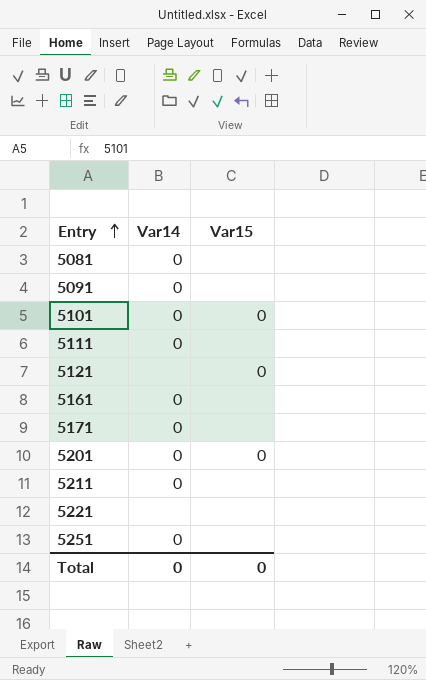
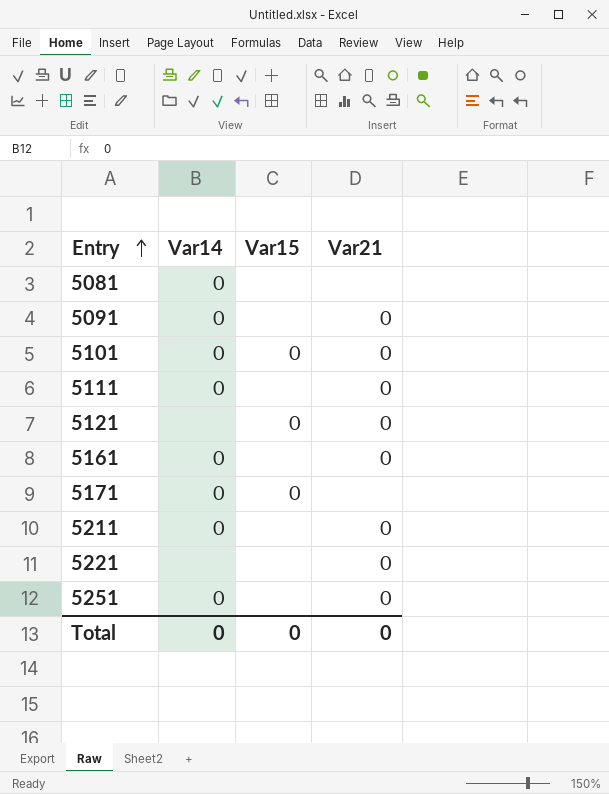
column Var21 | position: none -> 4
row 5201: 0 | 0 -> none
5171 | Var15: none -> 0

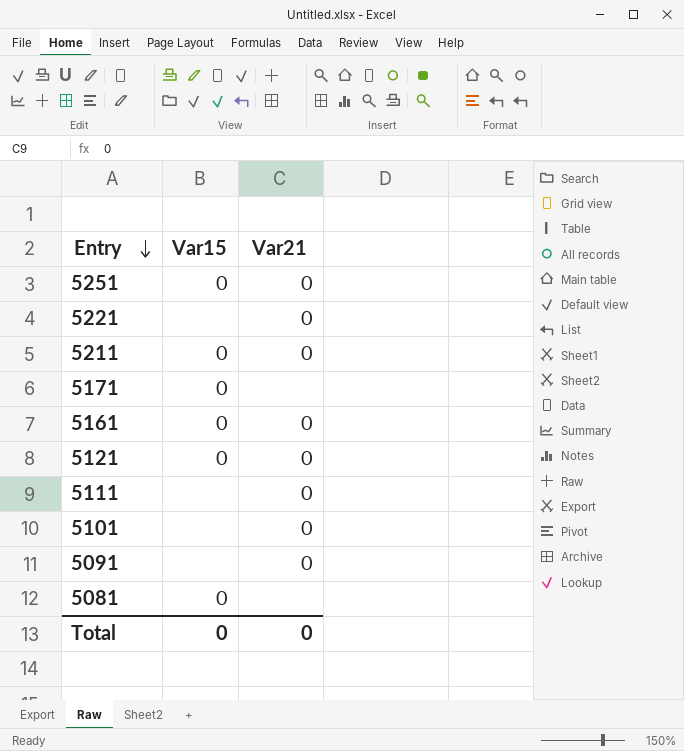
row order: Entry ascending -> Entry descending
column Var14 | position: 2 -> none
5251 | Var15: none -> 0
5211 | Var15: none -> 0
5161 | Var15: none -> 0
5101 | Var15: 0 -> none
5081 | Var15: none -> 0

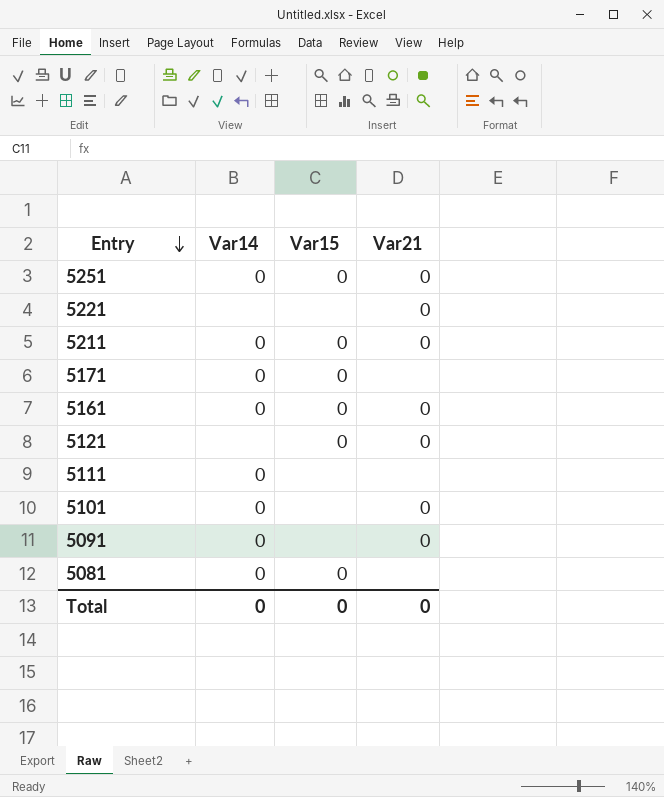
column Var14 | position: none -> 2
5111 | Var21: 0 -> none

